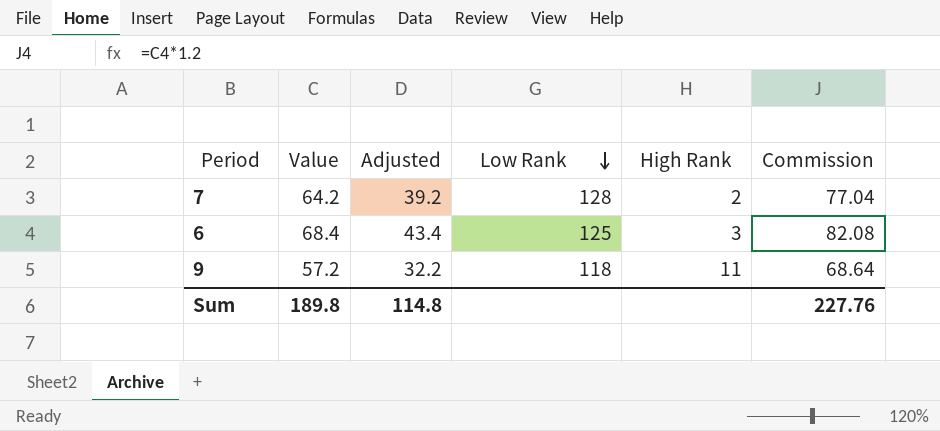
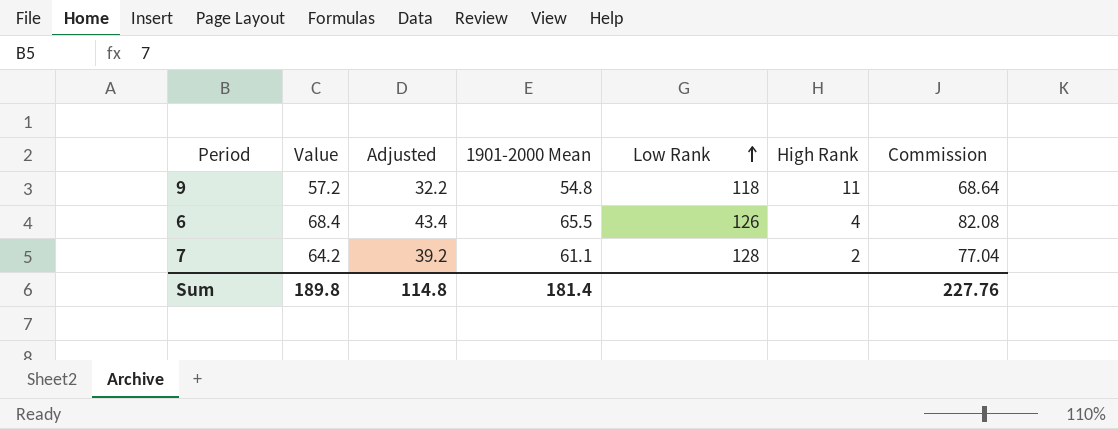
row order: Low Rank descending -> Low Rank ascending
column 1901-2000 Mean | position: none -> 4
6 | Low Rank: 125 -> 126
6 | High Rank: 3 -> 4

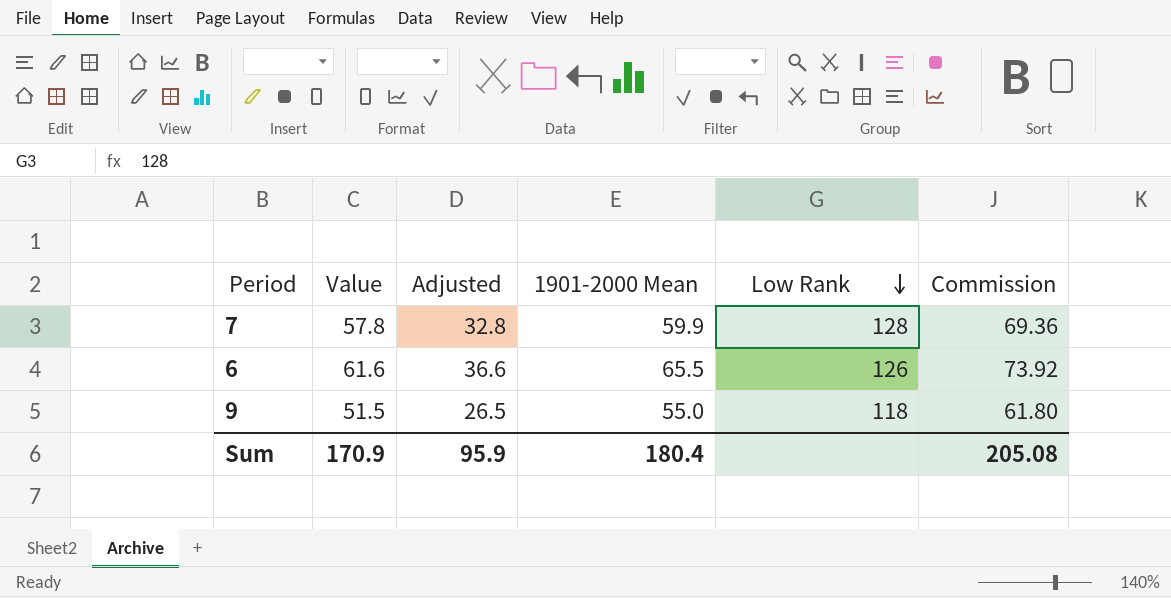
row order: Low Rank ascending -> Low Rank descending
column High Rank | position: 6 -> none
7 | Value: 64.2 -> 57.8
7 | Adjusted: 39.2 -> 32.8
7 | 1901-2000 Mean: 61.1 -> 59.9
7 | Commission: 77.04 -> 69.36
6 | Value: 68.4 -> 61.6
6 | Adjusted: 43.4 -> 36.6
6 | Commission: 82.08 -> 73.92
9 | Value: 57.2 -> 51.5
9 | Adjusted: 32.2 -> 26.5
9 | 1901-2000 Mean: 54.8 -> 55.0
9 | Commission: 68.64 -> 61.80
Sum | Value: 189.8 -> 170.9
Sum | Adjusted: 114.8 -> 95.9
Sum | 1901-2000 Mean: 181.4 -> 180.4
Sum | Commission: 227.76 -> 205.08

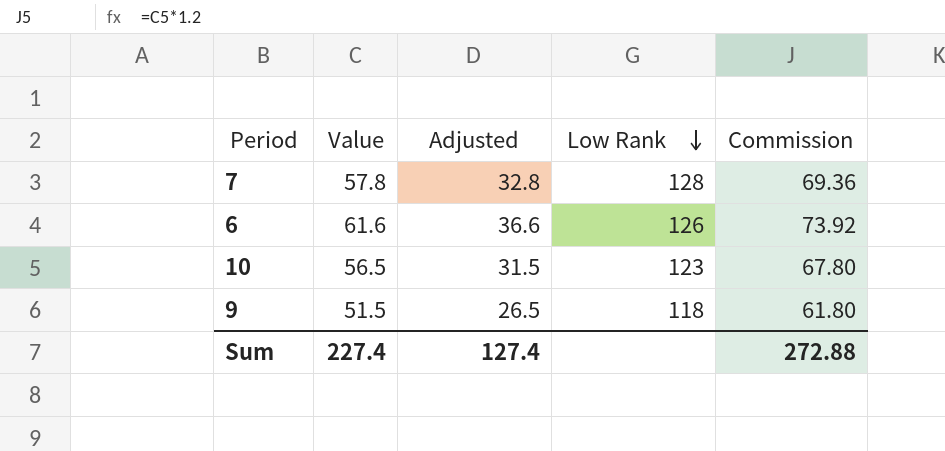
column 1901-2000 Mean | position: 4 -> none
row 10: none -> 56.5 | 31.5 | 123 | 67.80
Sum | Value: 170.9 -> 227.4
Sum | Adjusted: 95.9 -> 127.4
Sum | Commission: 205.08 -> 272.88

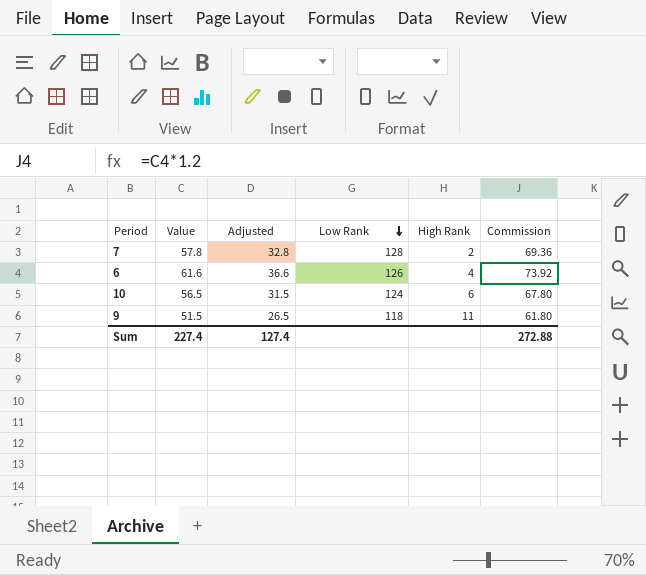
column High Rank | position: none -> 5
10 | Low Rank: 123 -> 124

